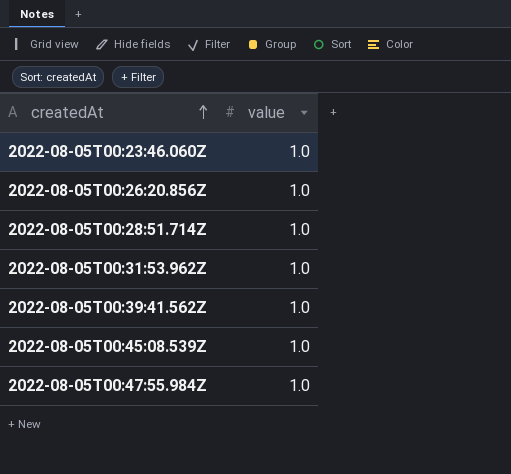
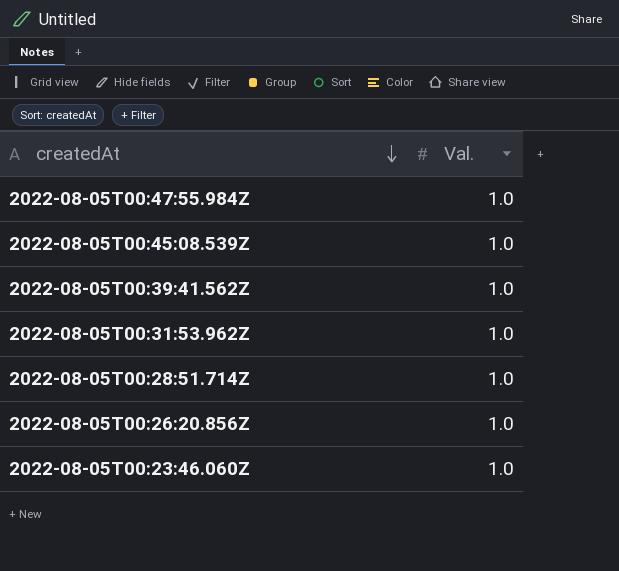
row order: createdAt ascending -> createdAt descending
column name: value -> Val.

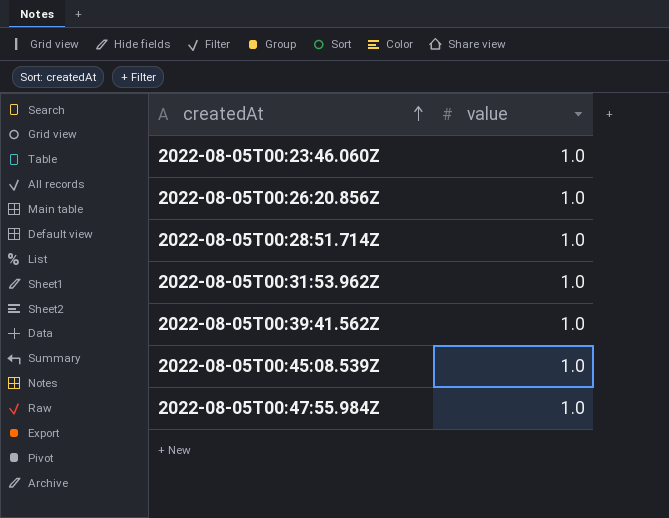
row order: createdAt descending -> createdAt ascending
column name: Val. -> value

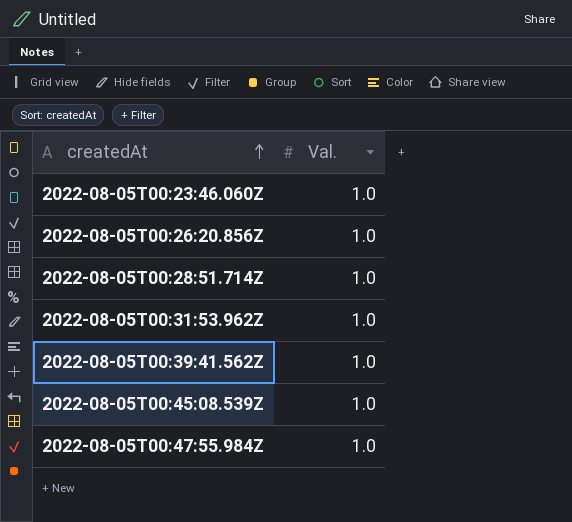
column name: value -> Val.

